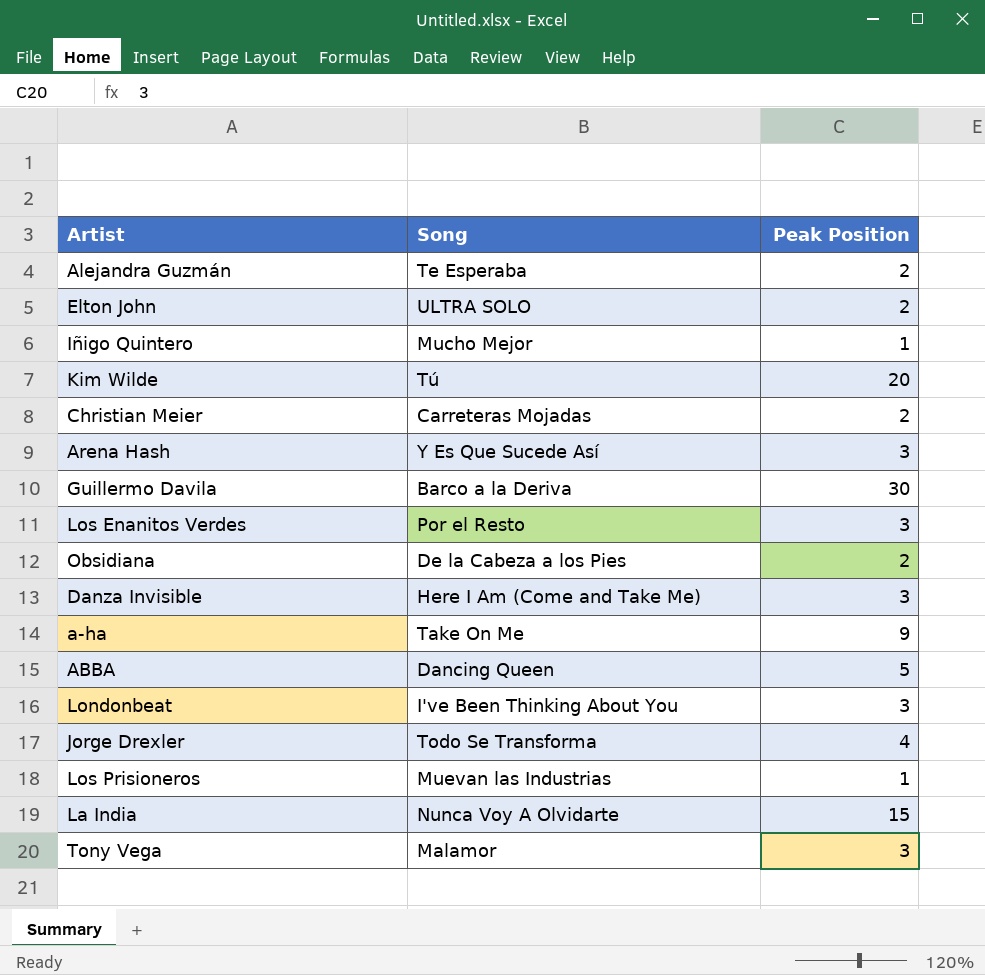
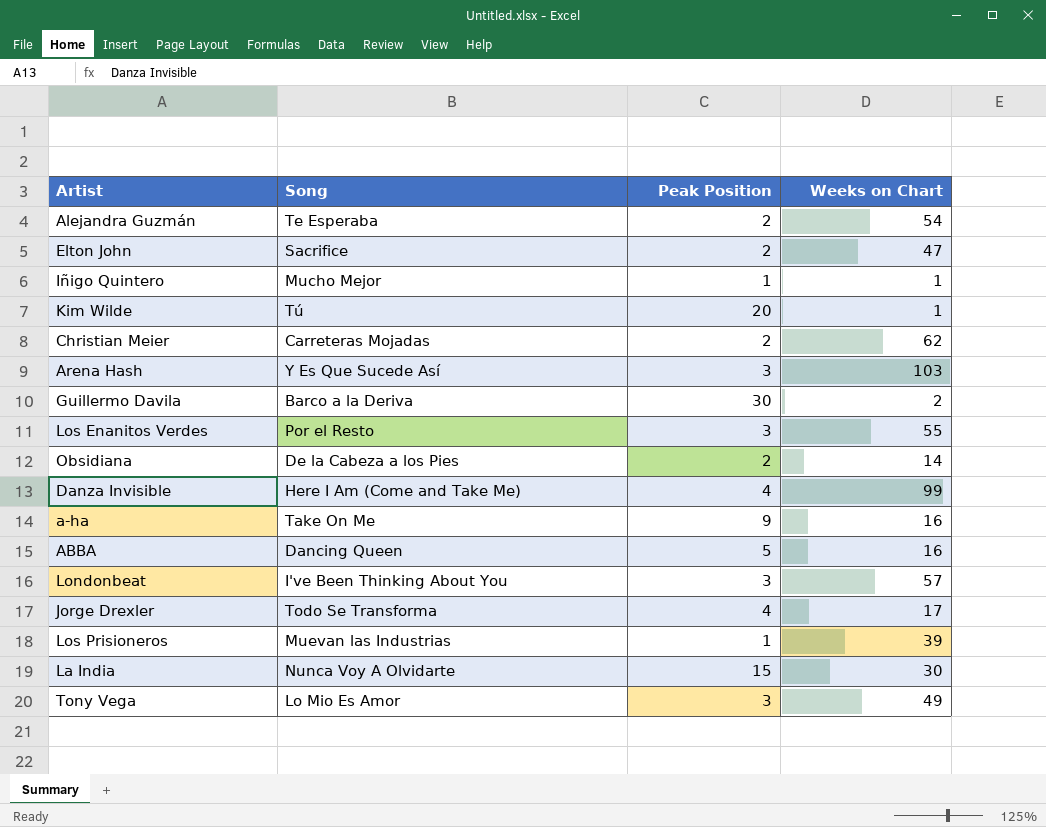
column Weeks on Chart | position: none -> 4
Elton John | Song: ULTRA SOLO -> Sacrifice
Danza Invisible | Peak Position: 3 -> 4
Tony Vega | Song: Malamor -> Lo Mio Es Amor

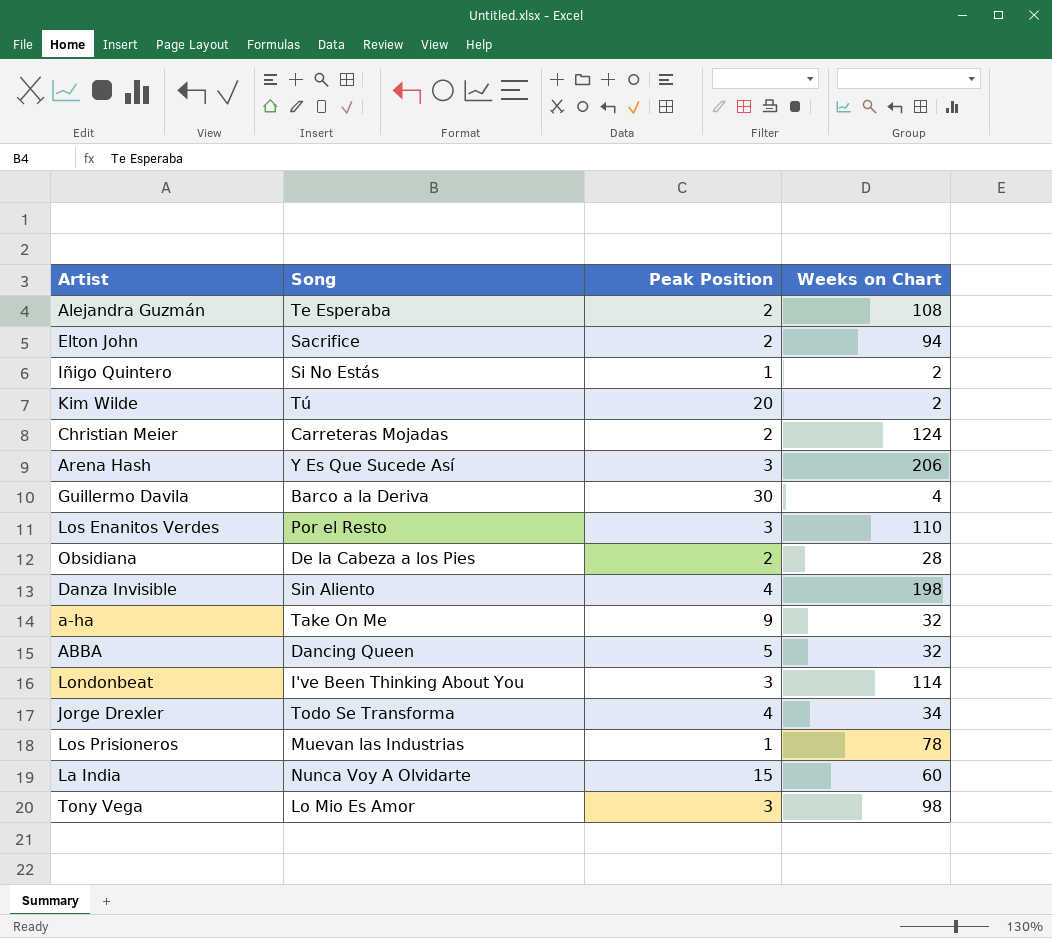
Alejandra Guzmán | Weeks on Chart: 54 -> 108
Elton John | Weeks on Chart: 47 -> 94
Iñigo Quintero | Song: Mucho Mejor -> Si No Estás
Iñigo Quintero | Weeks on Chart: 1 -> 2
Kim Wilde | Weeks on Chart: 1 -> 2
Christian Meier | Weeks on Chart: 62 -> 124
Arena Hash | Weeks on Chart: 103 -> 206
Guillermo Davila | Weeks on Chart: 2 -> 4
Los Enanitos Verdes | Weeks on Chart: 55 -> 110
Obsidiana | Weeks on Chart: 14 -> 28
Danza Invisible | Song: Here I Am (Come and Take Me) -> Sin Aliento
Danza Invisible | Weeks on Chart: 99 -> 198
a-ha | Weeks on Chart: 16 -> 32
ABBA | Weeks on Chart: 16 -> 32
Londonbeat | Weeks on Chart: 57 -> 114
Jorge Drexler | Weeks on Chart: 17 -> 34
Los Prisioneros | Weeks on Chart: 39 -> 78
La India | Weeks on Chart: 30 -> 60
Tony Vega | Weeks on Chart: 49 -> 98

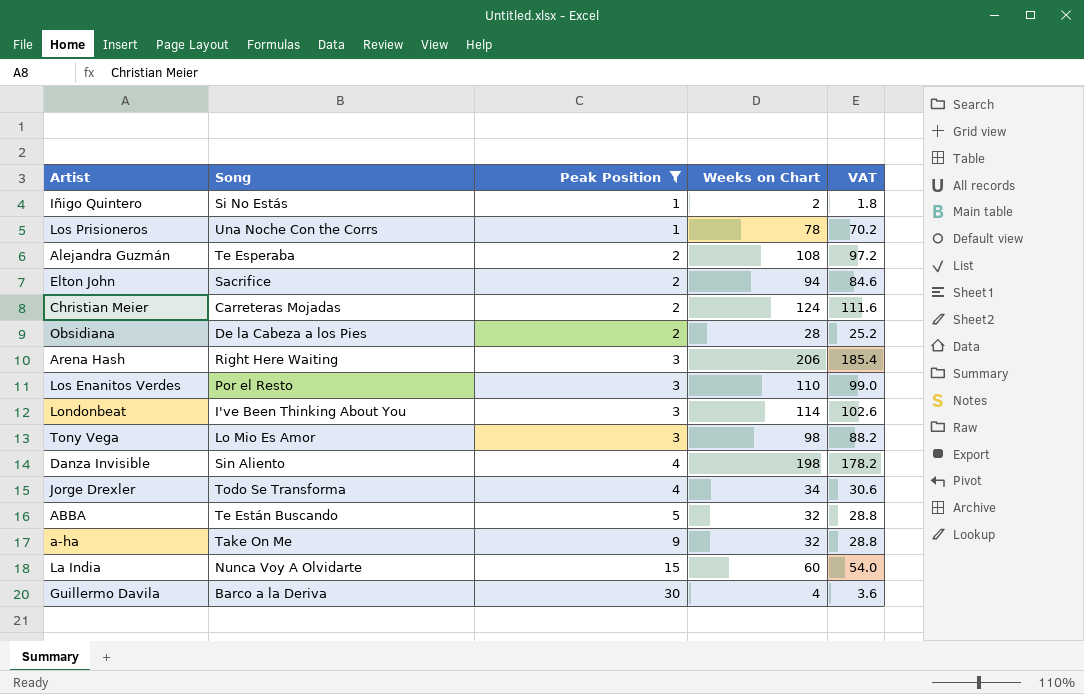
filter: none -> Peak Position != 20
row order: none -> Peak Position ascending
column VAT | formula: none -> [Weeks on Chart] * 0.9
Los Prisioneros | Song: Muevan las Industrias -> Una Noche Con the Corrs
Arena Hash | Song: Y Es Que Sucede Así -> Right Here Waiting
ABBA | Song: Dancing Queen -> Te Están Buscando

